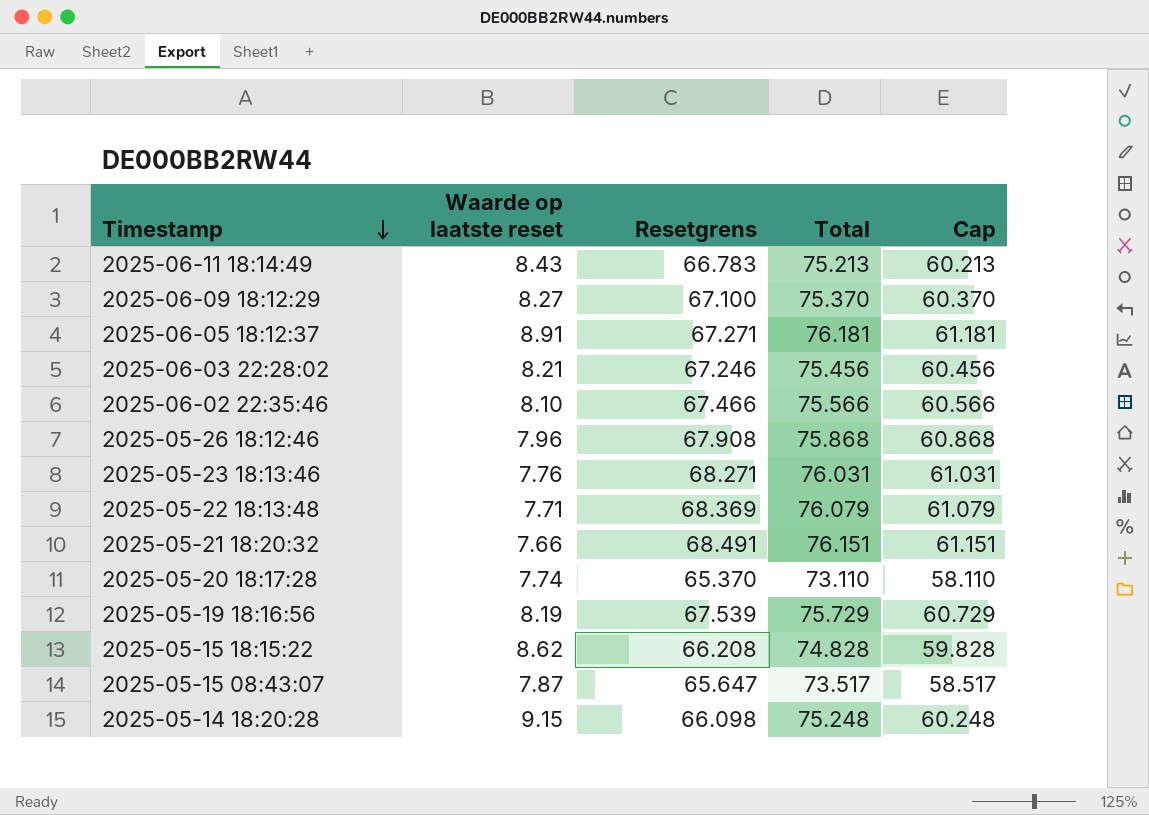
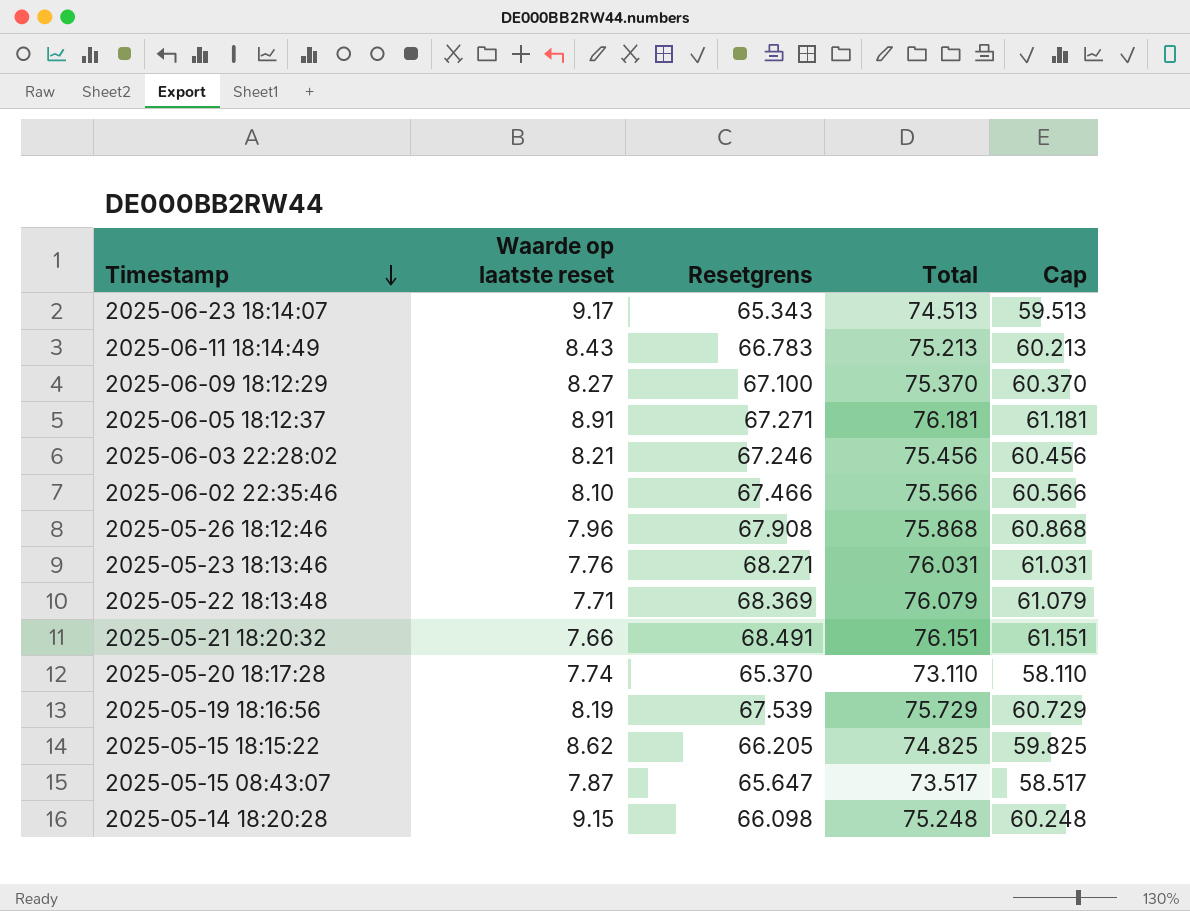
row 2025-06-23 18:14:07: none -> 9.17 | 65.343 | 74.513 | 59.513
2025-05-15 18:15:22 | Resetgrens: 66.208 -> 66.205
2025-05-15 18:15:22 | Total: 74.828 -> 74.825
2025-05-15 18:15:22 | Cap: 59.828 -> 59.825

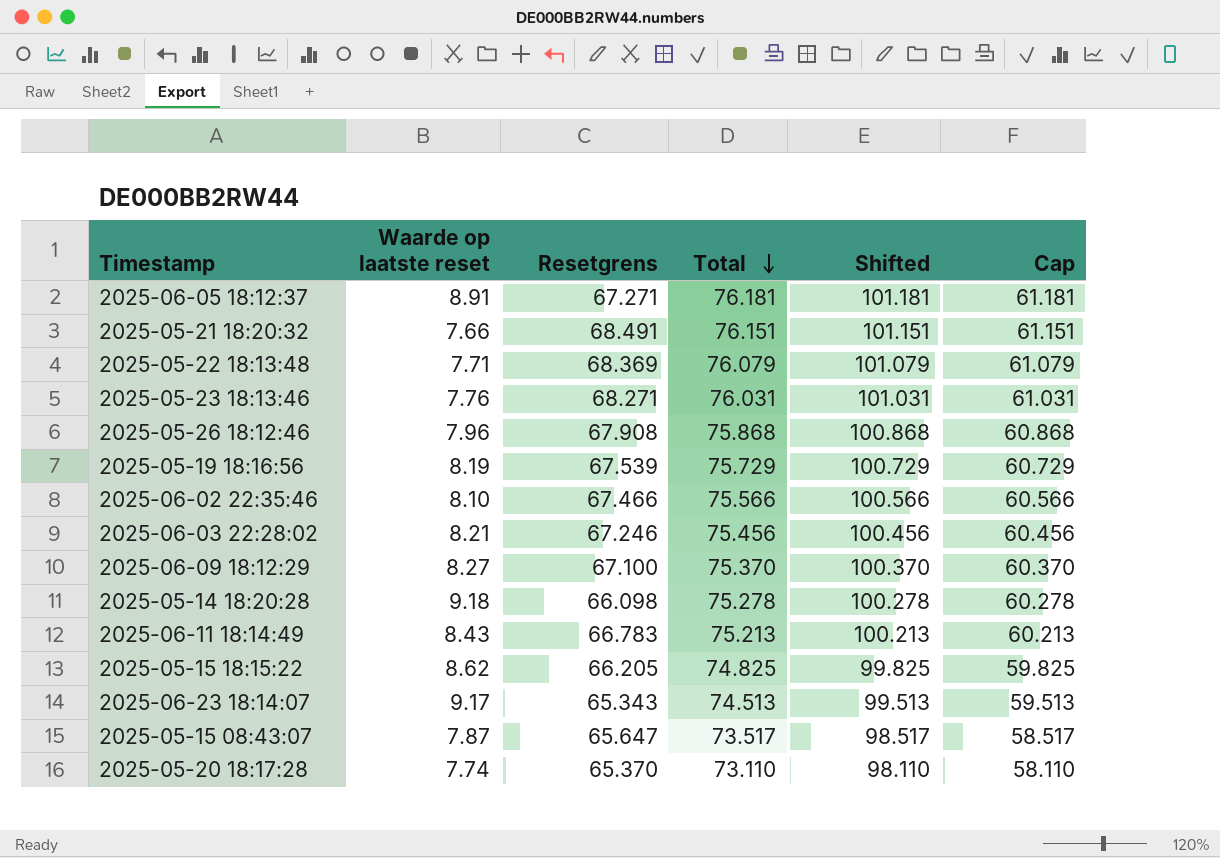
row order: Timestamp descending -> Total descending
column Shifted | formula: none -> [Total] + 25
2025-05-14 18:20:28 | Waarde op laatste reset: 9.15 -> 9.18
2025-05-14 18:20:28 | Total: 75.248 -> 75.278
2025-05-14 18:20:28 | Cap: 60.248 -> 60.278

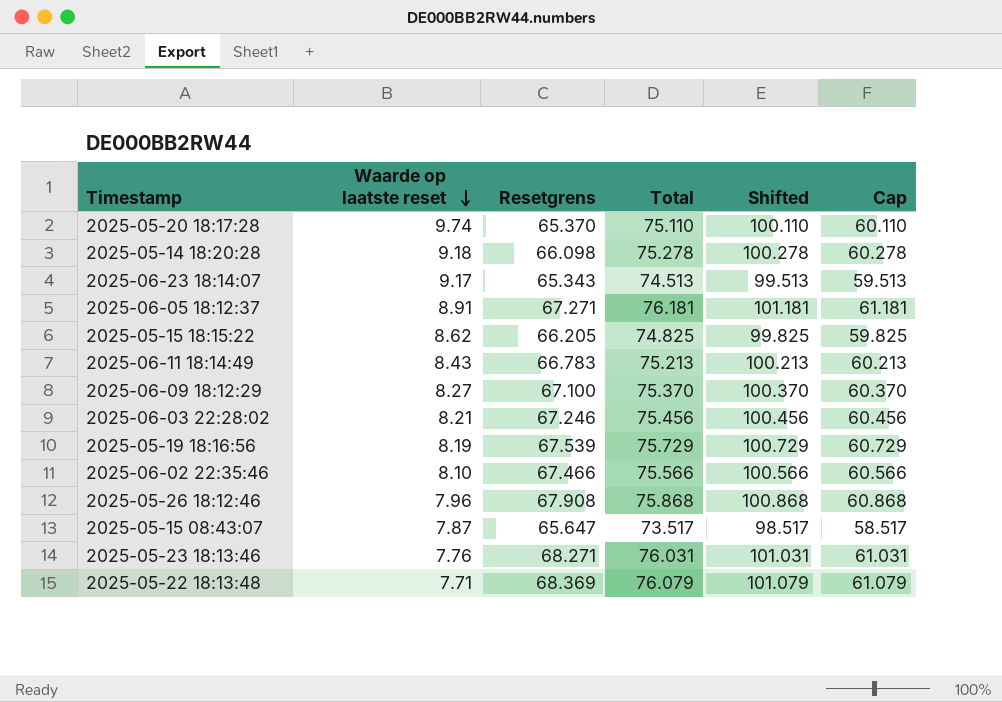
row order: Total descending -> Waarde op laatste reset descending
row 2025-05-21 18:20:32: 7.66 | 68.491 | 76.151 | 101.151 | 61.151 -> none
2025-05-20 18:17:28 | Waarde op laatste reset: 7.74 -> 9.74
2025-05-20 18:17:28 | Total: 73.110 -> 75.110
2025-05-20 18:17:28 | Shifted: 98.110 -> 100.110
2025-05-20 18:17:28 | Cap: 58.110 -> 60.110

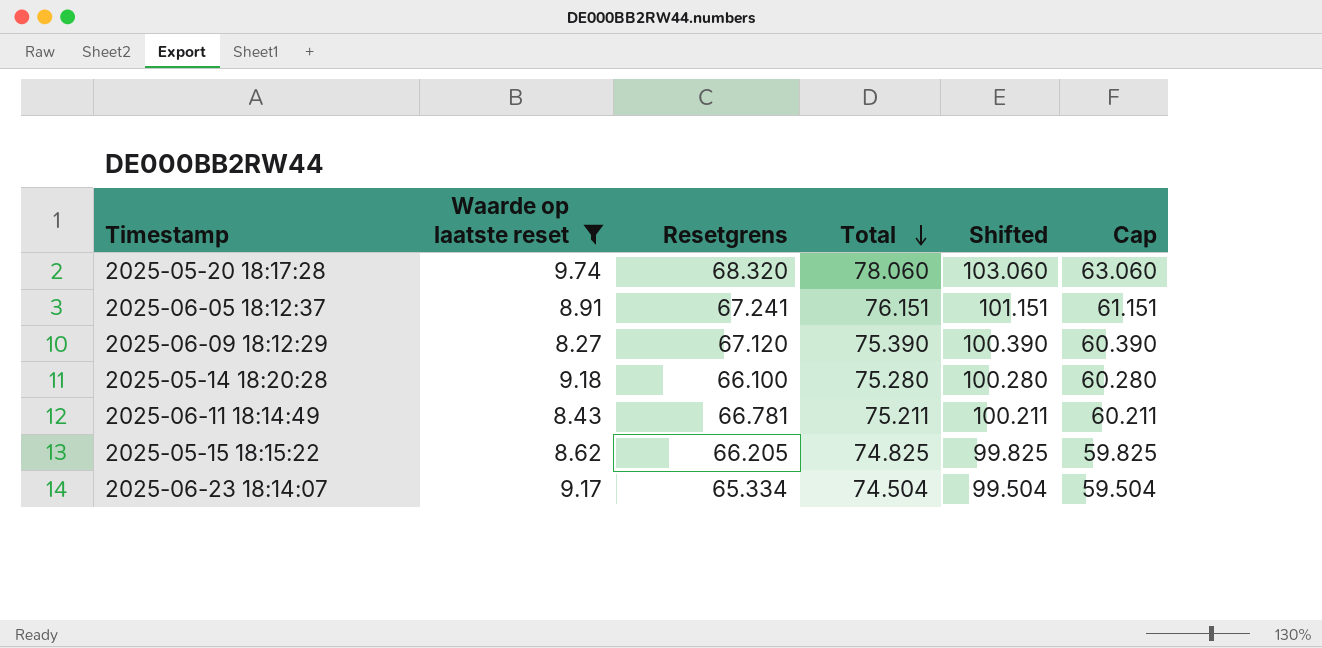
filter: none -> Waarde op laatste reset >= 8.27
row order: Waarde op laatste reset descending -> Total descending
2025-05-20 18:17:28 | Resetgrens: 65.370 -> 68.320
2025-05-20 18:17:28 | Total: 75.110 -> 78.060
2025-05-20 18:17:28 | Shifted: 100.110 -> 103.060
2025-05-20 18:17:28 | Cap: 60.110 -> 63.060
2025-06-05 18:12:37 | Resetgrens: 67.271 -> 67.241
2025-06-05 18:12:37 | Total: 76.181 -> 76.151
2025-06-05 18:12:37 | Shifted: 101.181 -> 101.151
2025-06-05 18:12:37 | Cap: 61.181 -> 61.151
2025-06-09 18:12:29 | Resetgrens: 67.100 -> 67.120
2025-06-09 18:12:29 | Total: 75.370 -> 75.390
2025-06-09 18:12:29 | Shifted: 100.370 -> 100.390
2025-06-09 18:12:29 | Cap: 60.370 -> 60.390
2025-05-14 18:20:28 | Resetgrens: 66.098 -> 66.100
2025-05-14 18:20:28 | Total: 75.278 -> 75.280
2025-05-14 18:20:28 | Shifted: 100.278 -> 100.280
2025-05-14 18:20:28 | Cap: 60.278 -> 60.280
2025-06-11 18:14:49 | Resetgrens: 66.783 -> 66.781
2025-06-11 18:14:49 | Total: 75.213 -> 75.211
2025-06-11 18:14:49 | Shifted: 100.213 -> 100.211
2025-06-11 18:14:49 | Cap: 60.213 -> 60.211
2025-06-23 18:14:07 | Resetgrens: 65.343 -> 65.334
2025-06-23 18:14:07 | Total: 74.513 -> 74.504
2025-06-23 18:14:07 | Shifted: 99.513 -> 99.504
2025-06-23 18:14:07 | Cap: 59.513 -> 59.504

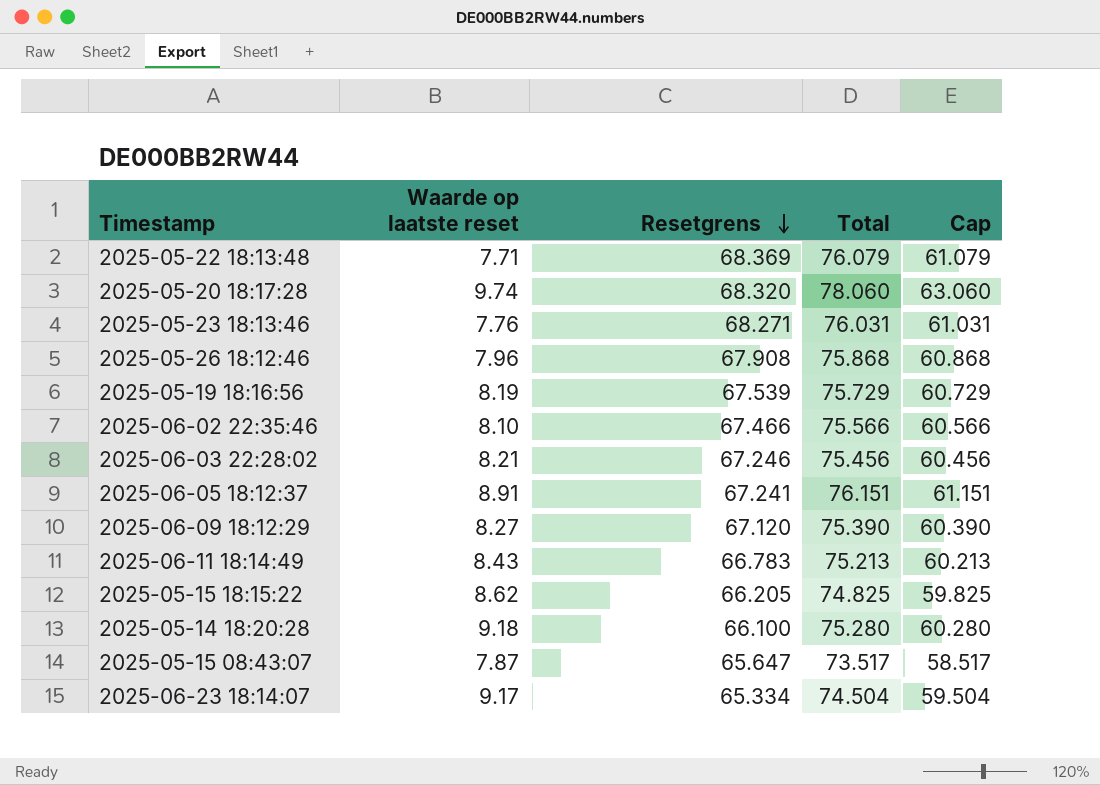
filter: Waarde op laatste reset >= 8.27 -> none
row order: Total descending -> Resetgrens descending
column Shifted | formula: [Total] + 25 -> none
2025-06-11 18:14:49 | Resetgrens: 66.781 -> 66.783
2025-06-11 18:14:49 | Total: 75.211 -> 75.213
2025-06-11 18:14:49 | Cap: 60.211 -> 60.213

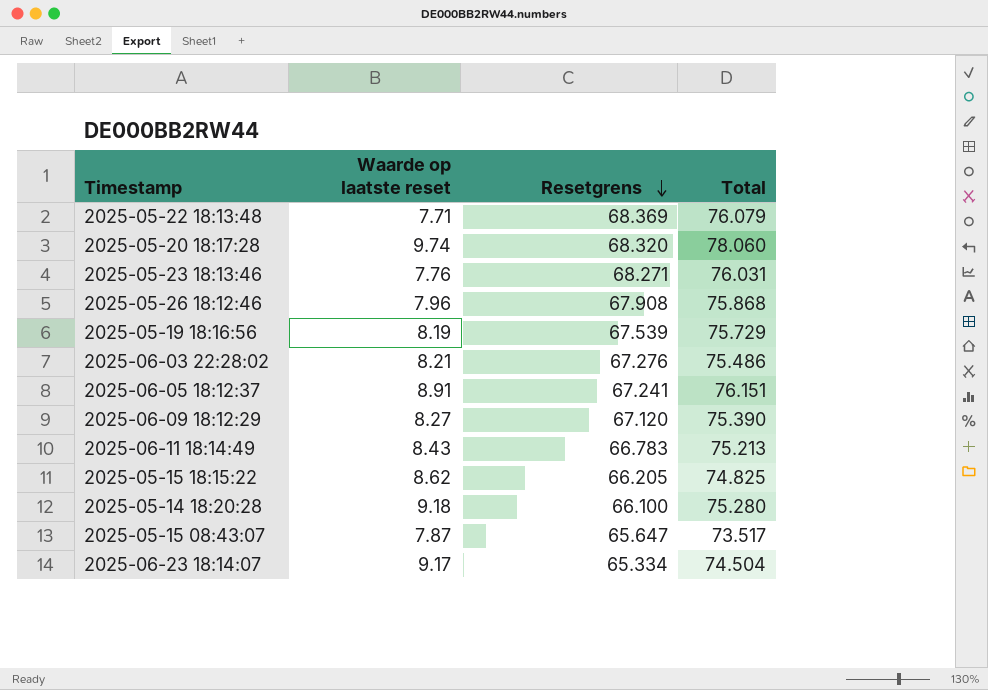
column Cap | formula: [Total] - 15 -> none
row 2025-06-02 22:35:46: 8.10 | 67.466 | 75.566 | 60.566 -> none
2025-06-03 22:28:02 | Resetgrens: 67.246 -> 67.276
2025-06-03 22:28:02 | Total: 75.456 -> 75.486

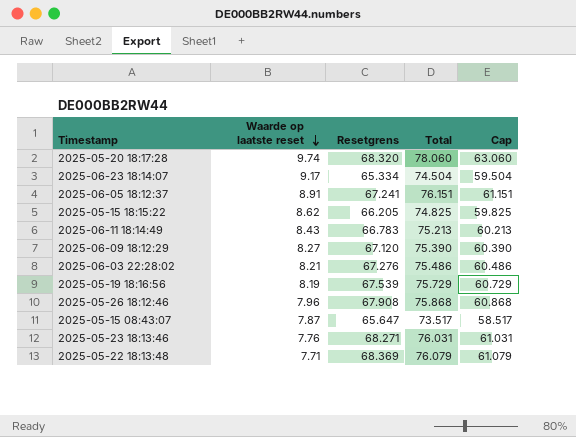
row order: Resetgrens descending -> Waarde op laatste reset descending
column Cap | formula: none -> [Total] - 15
row 2025-05-14 18:20:28: 9.18 | 66.100 | 75.280 -> none

